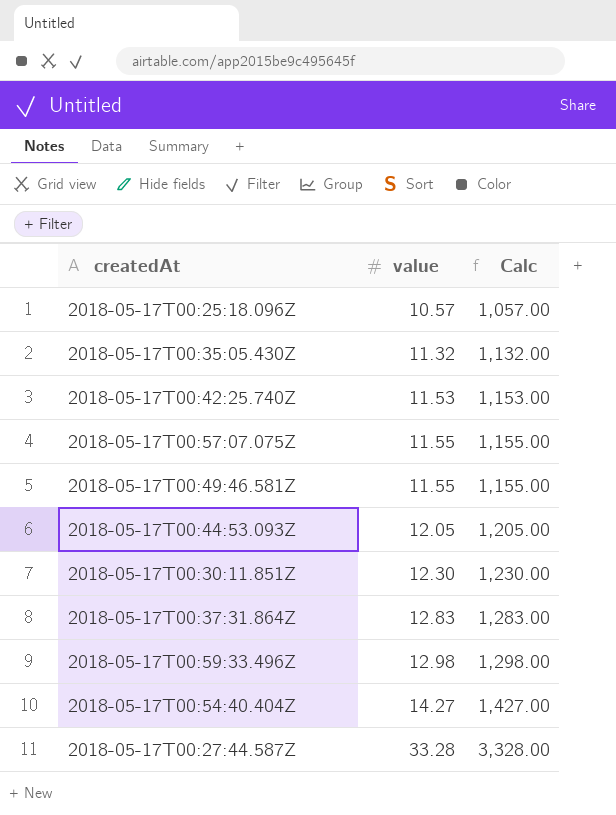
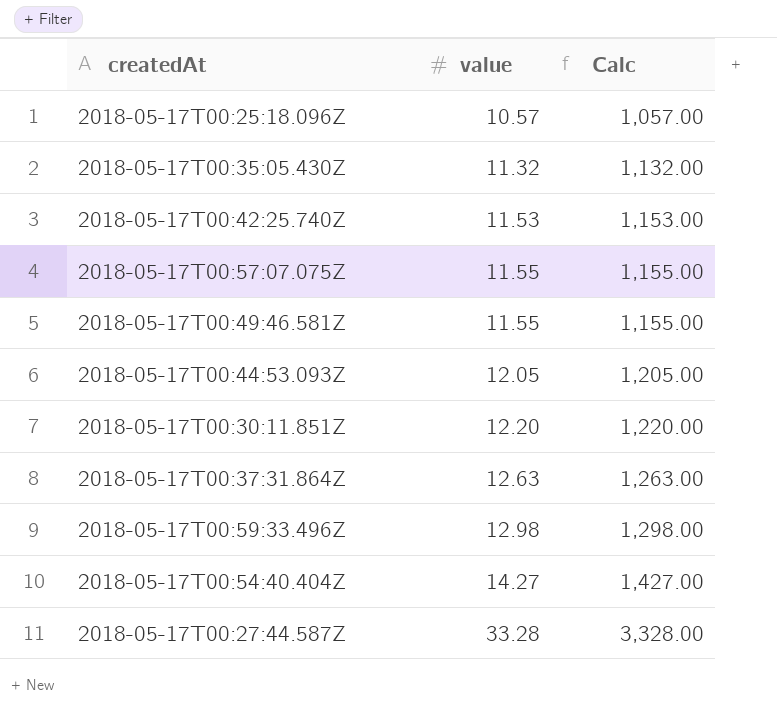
2018-05-17T00:30:11.851Z | value: 12.30 -> 12.20
2018-05-17T00:30:11.851Z | Calc: 1,230.00 -> 1,220.00
2018-05-17T00:37:31.864Z | value: 12.83 -> 12.63
2018-05-17T00:37:31.864Z | Calc: 1,283.00 -> 1,263.00

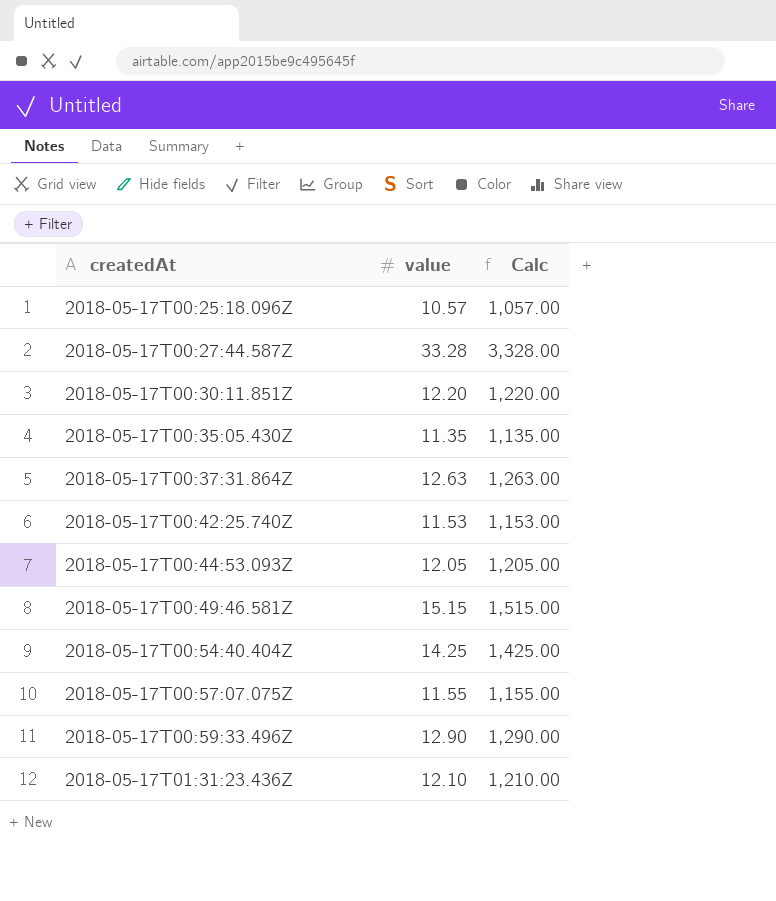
row order: value ascending -> createdAt ascending
2018-05-17T00:35:05.430Z | value: 11.32 -> 11.35
2018-05-17T00:35:05.430Z | Calc: 1,132.00 -> 1,135.00
2018-05-17T00:49:46.581Z | value: 11.55 -> 15.15
2018-05-17T00:49:46.581Z | Calc: 1,155.00 -> 1,515.00
2018-05-17T00:54:40.404Z | value: 14.27 -> 14.25
2018-05-17T00:54:40.404Z | Calc: 1,427.00 -> 1,425.00
2018-05-17T00:59:33.496Z | value: 12.98 -> 12.90
2018-05-17T00:59:33.496Z | Calc: 1,298.00 -> 1,290.00
row 2018-05-17T01:31:23.436Z: none -> 12.10 | 1,210.00

